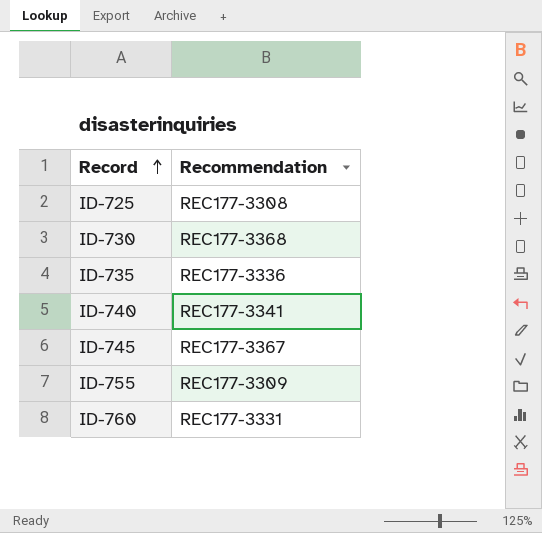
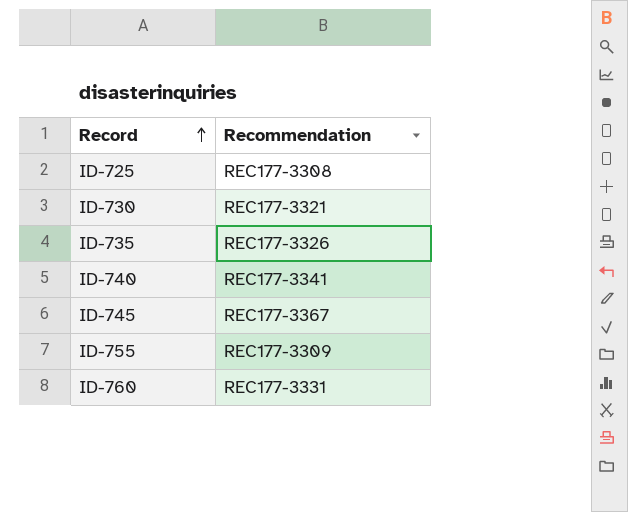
ID-730 | Recommendation: REC177-3368 -> REC177-3321
ID-735 | Recommendation: REC177-3336 -> REC177-3326

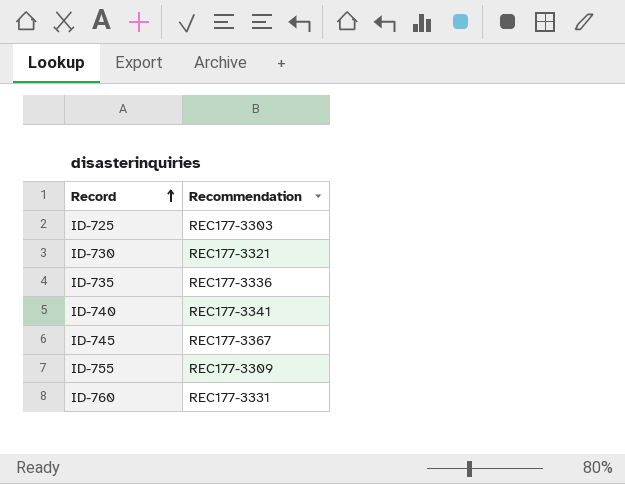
ID-725 | Recommendation: REC177-3308 -> REC177-3303
ID-735 | Recommendation: REC177-3326 -> REC177-3336

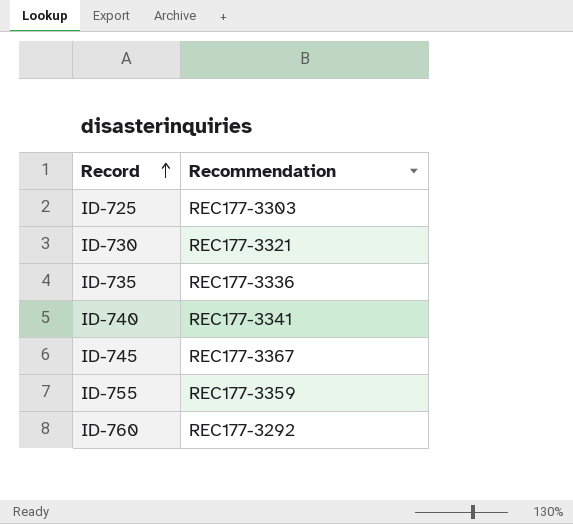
ID-755 | Recommendation: REC177-3309 -> REC177-3359
ID-760 | Recommendation: REC177-3331 -> REC177-3292

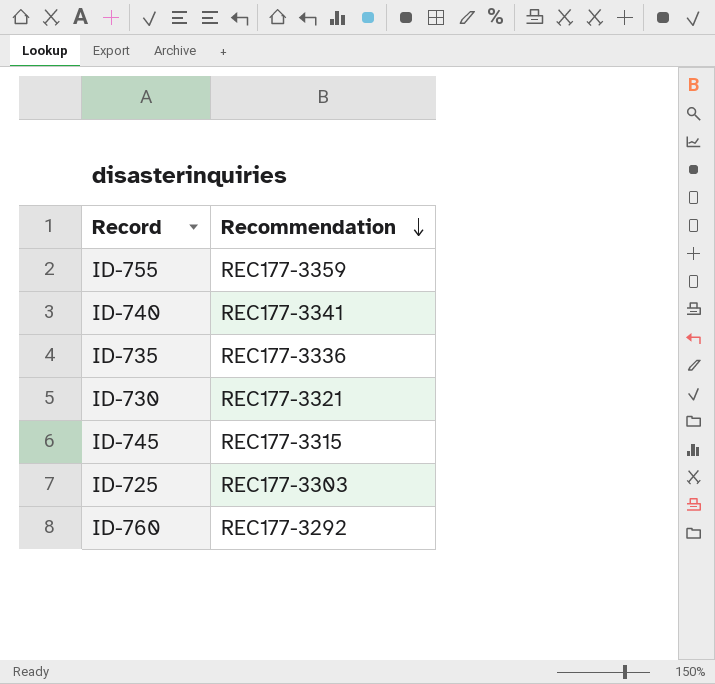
row order: Record ascending -> Recommendation descending
ID-745 | Recommendation: REC177-3367 -> REC177-3315

